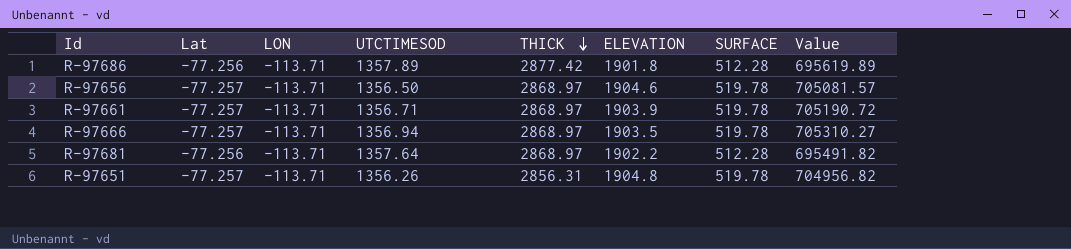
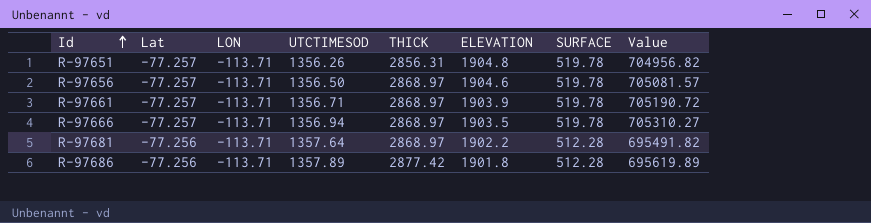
row order: THICK descending -> Id ascending

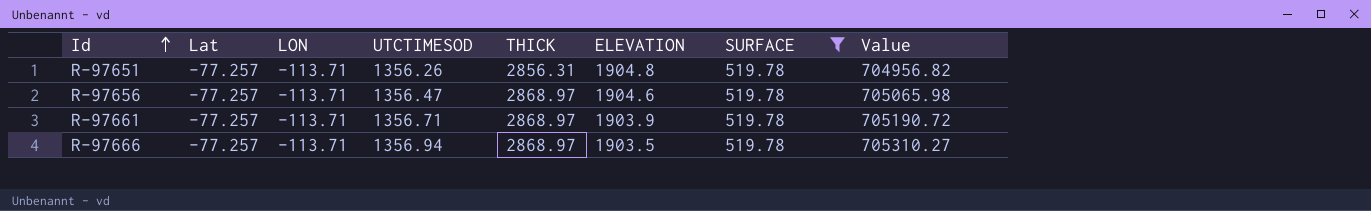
filter: none -> SURFACE = 519.78
R-97656 | UTCTIMESOD: 1356.50 -> 1356.47
R-97656 | Value: 705081.57 -> 705065.98

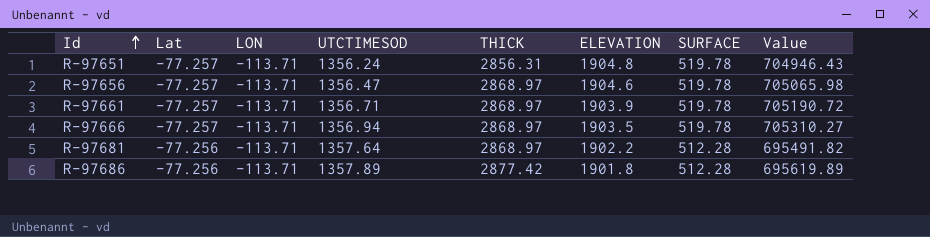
filter: SURFACE = 519.78 -> none
R-97651 | UTCTIMESOD: 1356.26 -> 1356.24
R-97651 | Value: 704956.82 -> 704946.43

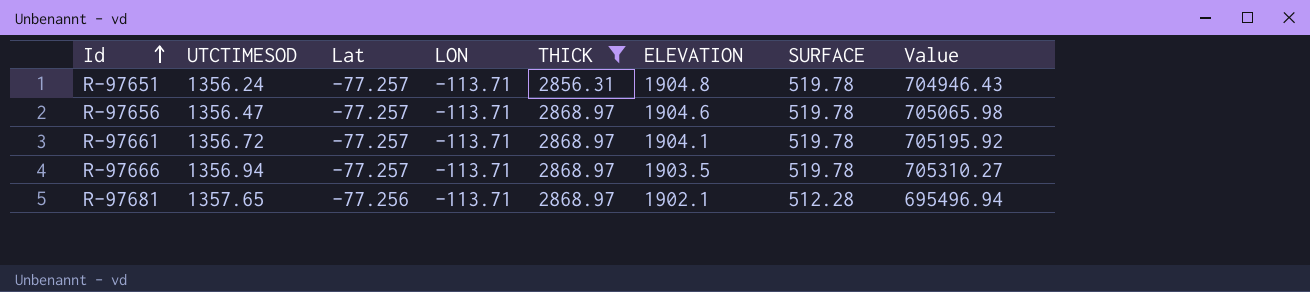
filter: none -> THICK != 2877.42
column UTCTIMESOD | position: 4 -> 2
R-97661 | UTCTIMESOD: 1356.71 -> 1356.72
R-97661 | ELEVATION: 1903.9 -> 1904.1
R-97661 | Value: 705190.72 -> 705195.92
R-97681 | UTCTIMESOD: 1357.64 -> 1357.65
R-97681 | ELEVATION: 1902.2 -> 1902.1
R-97681 | Value: 695491.82 -> 695496.94

